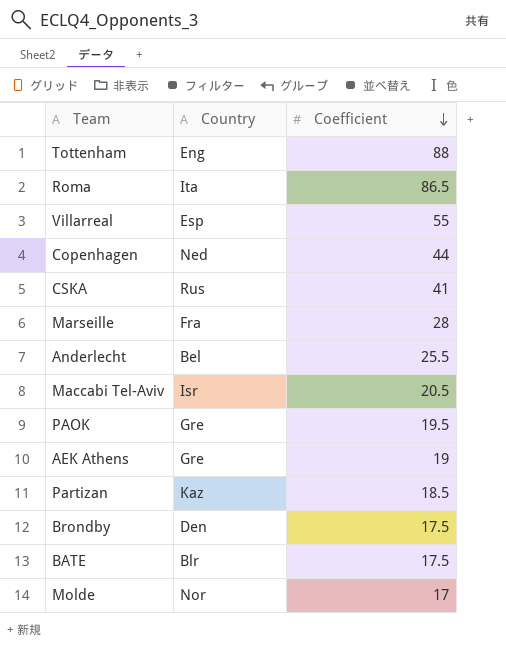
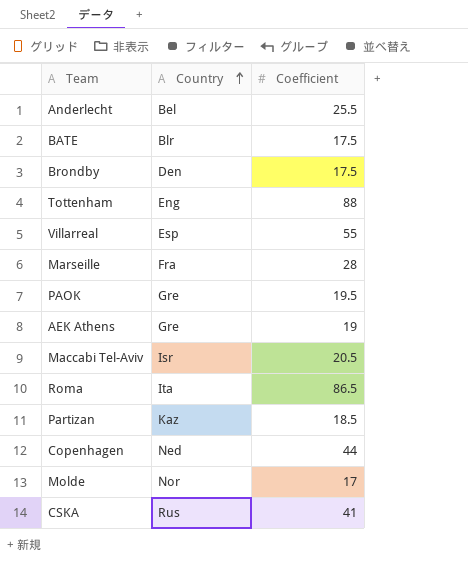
row order: Coefficient descending -> Country ascending

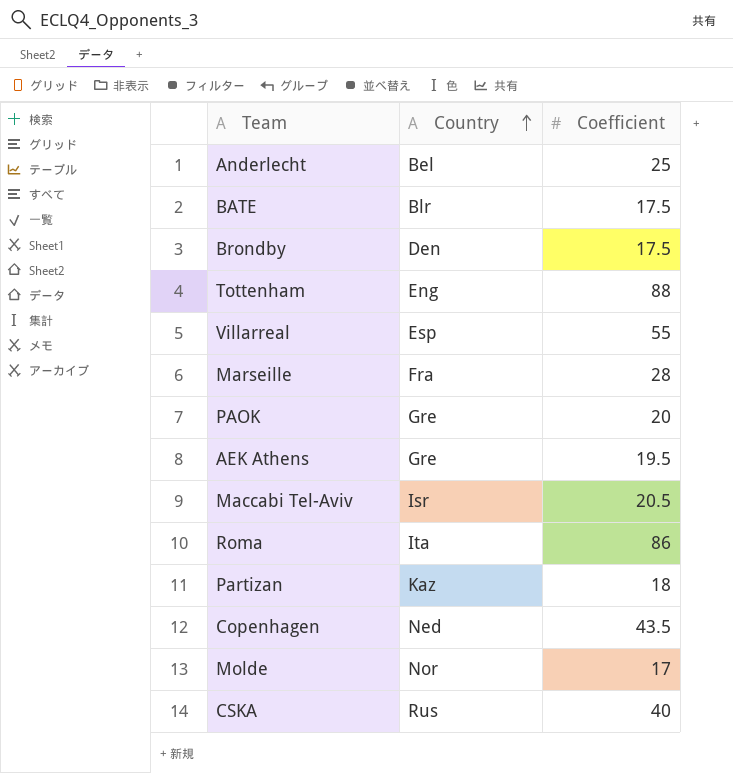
Anderlecht | Coefficient: 25.5 -> 25
PAOK | Coefficient: 19.5 -> 20
AEK Athens | Coefficient: 19 -> 19.5
Roma | Coefficient: 86.5 -> 86
Partizan | Coefficient: 18.5 -> 18
Copenhagen | Coefficient: 44 -> 43.5
CSKA | Coefficient: 41 -> 40

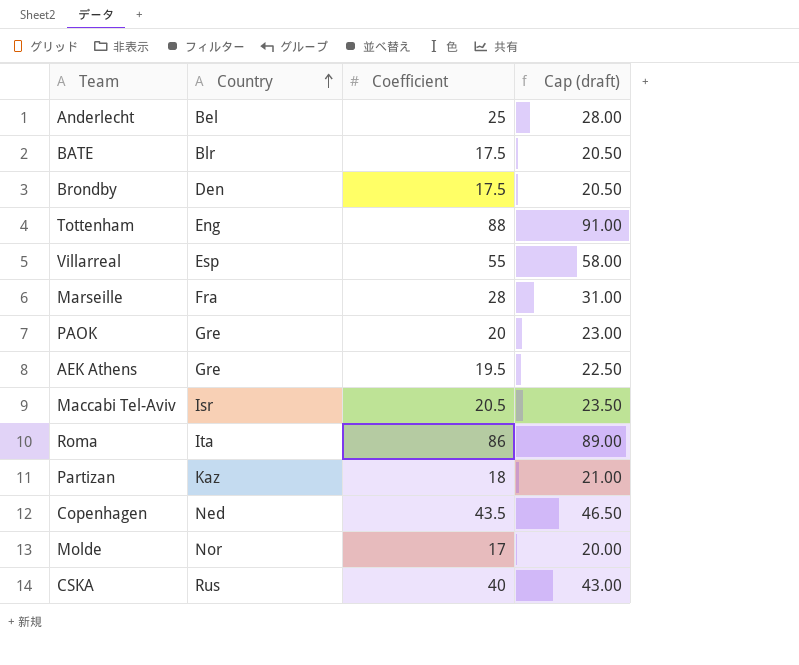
column Cap (draft) | formula: none -> [Coefficient] + 3

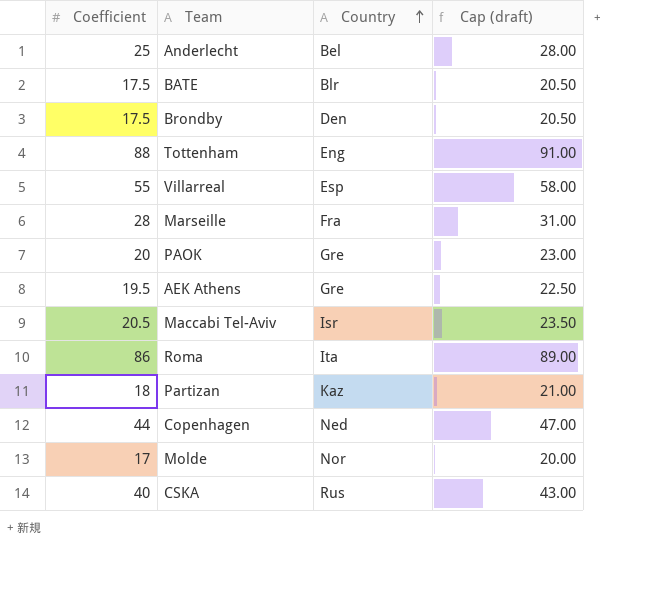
column Coefficient | position: 3 -> 1
Copenhagen | Coefficient: 43.5 -> 44
Copenhagen | Cap (draft): 46.50 -> 47.00

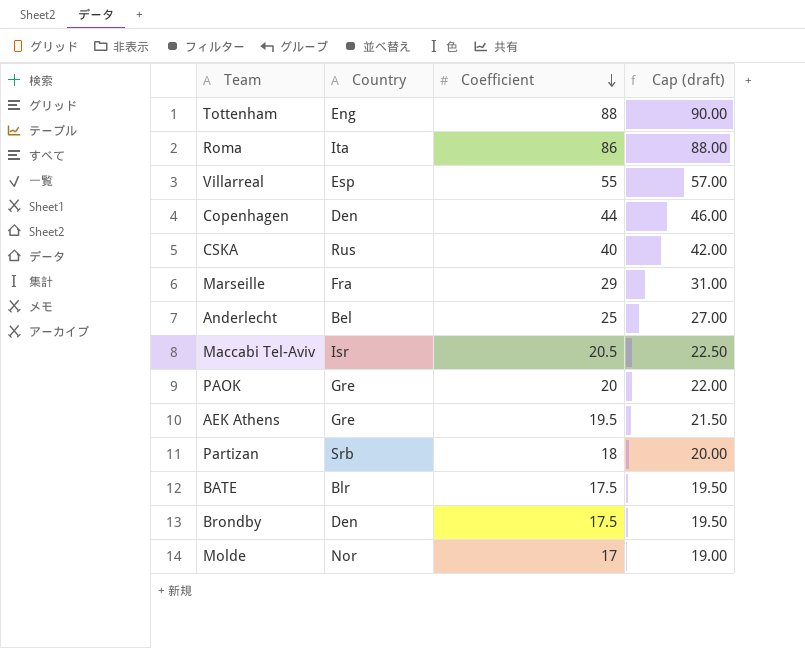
row order: Country ascending -> Coefficient descending
column Coefficient | position: 1 -> 3
column Cap (draft) | formula: [Coefficient] + 3 -> [Coefficient] + 2
Copenhagen | Country: Ned -> Den
Marseille | Coefficient: 28 -> 29
Partizan | Country: Kaz -> Srb

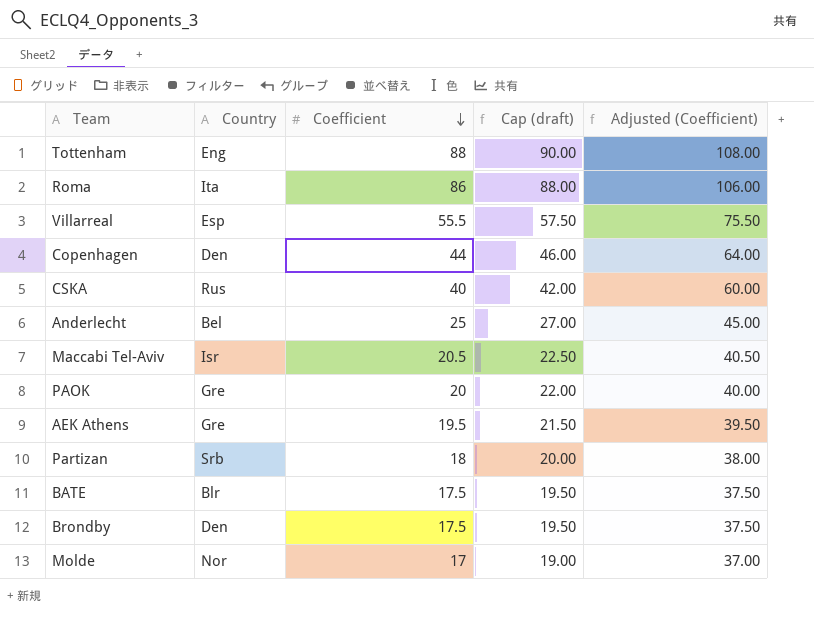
column Adjusted (Coefficient) | formula: none -> [Coefficient] + 20
row Marseille: Fra | 29 | 31.00 -> none
Villarreal | Coefficient: 55 -> 55.5
Villarreal | Cap (draft): 57.00 -> 57.50

